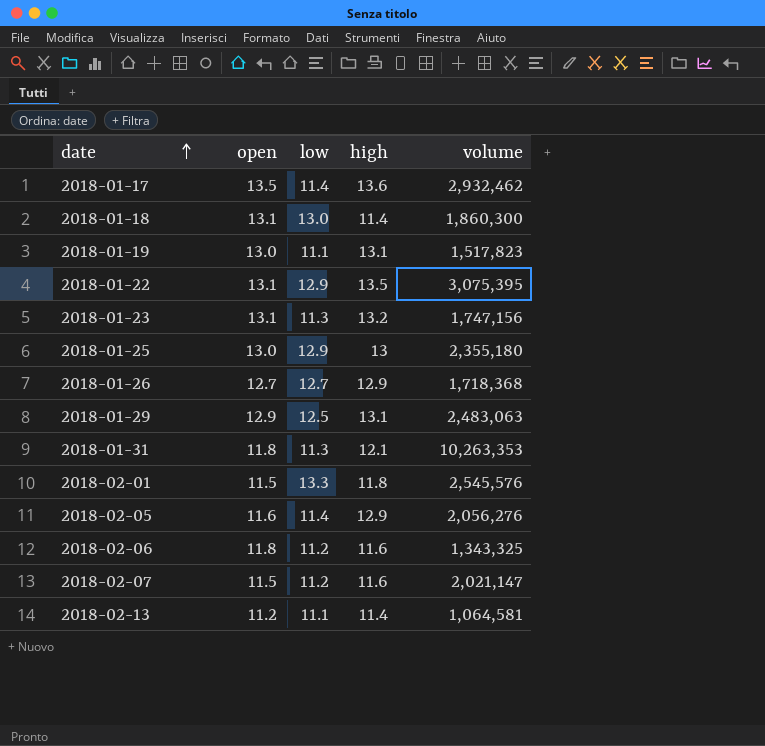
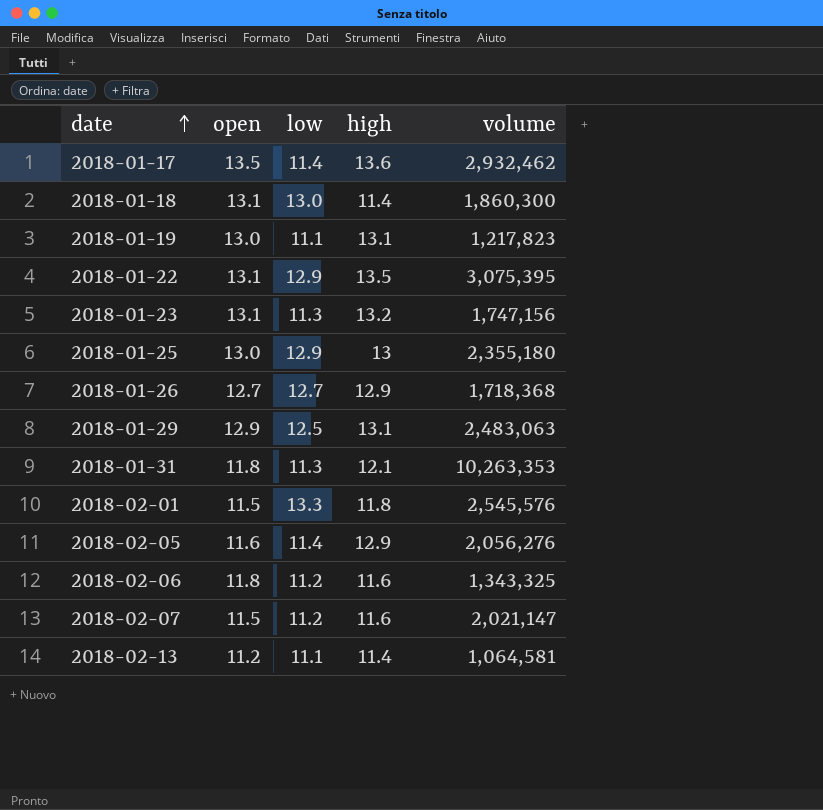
2018-01-19 | volume: 1,517,823 -> 1,217,823

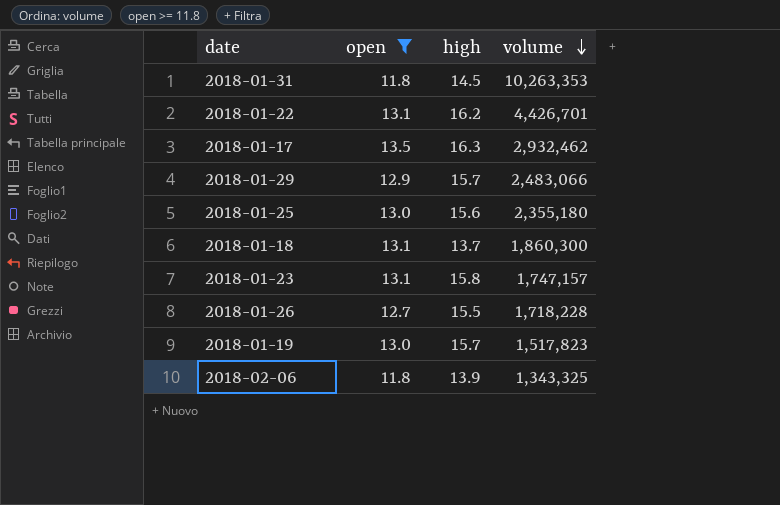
filter: none -> open >= 11.8
row order: date ascending -> volume descending
column low | position: 3 -> none
2018-01-31 | high: 12.1 -> 14.5
2018-01-22 | high: 13.5 -> 16.2
2018-01-22 | volume: 3,075,395 -> 4,426,701
2018-01-17 | high: 13.6 -> 16.3
2018-01-29 | high: 13.1 -> 15.7
2018-01-29 | volume: 2,483,063 -> 2,483,066
2018-01-25 | high: 13 -> 15.6
2018-01-18 | high: 11.4 -> 13.7
2018-01-23 | high: 13.2 -> 15.8
2018-01-23 | volume: 1,747,156 -> 1,747,157
2018-01-26 | high: 12.9 -> 15.5
2018-01-26 | volume: 1,718,368 -> 1,718,228
2018-01-19 | high: 13.1 -> 15.7
2018-01-19 | volume: 1,217,823 -> 1,517,823
2018-02-06 | high: 11.6 -> 13.9

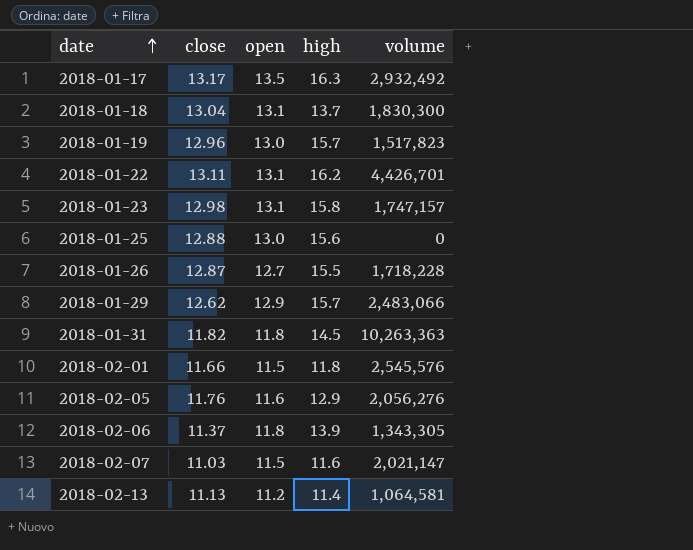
filter: open >= 11.8 -> none
row order: volume descending -> date ascending
column close | position: none -> 2
2018-01-17 | volume: 2,932,462 -> 2,932,492
2018-01-18 | volume: 1,860,300 -> 1,830,300
2018-01-25 | volume: 2,355,180 -> 0
2018-01-31 | volume: 10,263,353 -> 10,263,363
2018-02-06 | volume: 1,343,325 -> 1,343,305

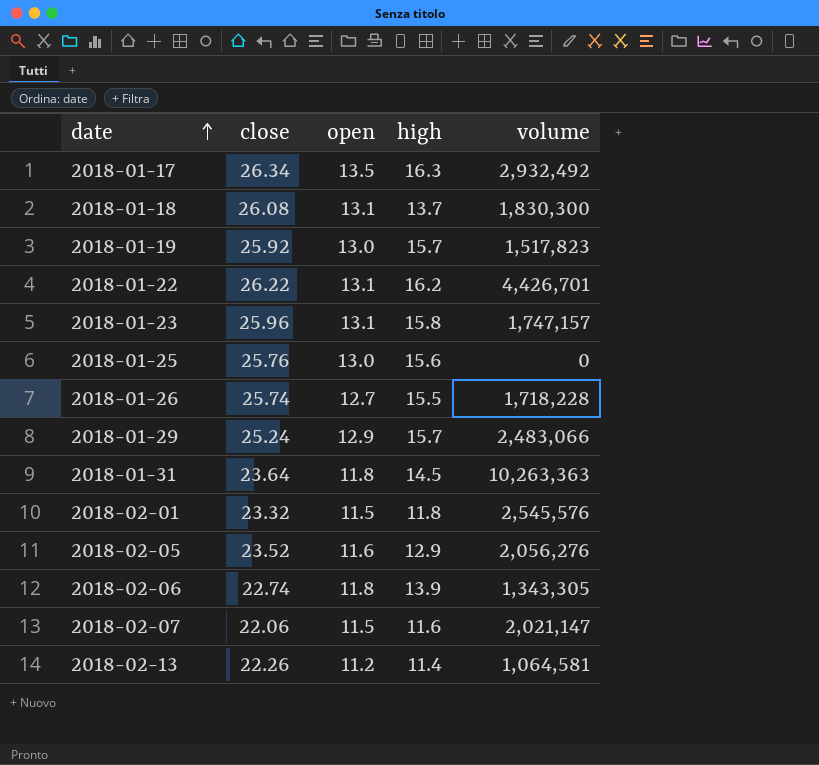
2018-01-17 | close: 13.17 -> 26.34
2018-01-18 | close: 13.04 -> 26.08
2018-01-19 | close: 12.96 -> 25.92
2018-01-22 | close: 13.11 -> 26.22
2018-01-23 | close: 12.98 -> 25.96
2018-01-25 | close: 12.88 -> 25.76
2018-01-26 | close: 12.87 -> 25.74
2018-01-29 | close: 12.62 -> 25.24
2018-01-31 | close: 11.82 -> 23.64
2018-02-01 | close: 11.66 -> 23.32
2018-02-05 | close: 11.76 -> 23.52
2018-02-06 | close: 11.37 -> 22.74
2018-02-07 | close: 11.03 -> 22.06
2018-02-13 | close: 11.13 -> 22.26

